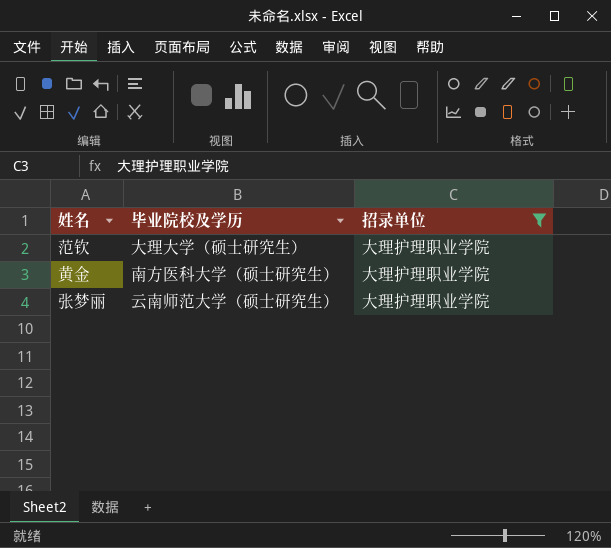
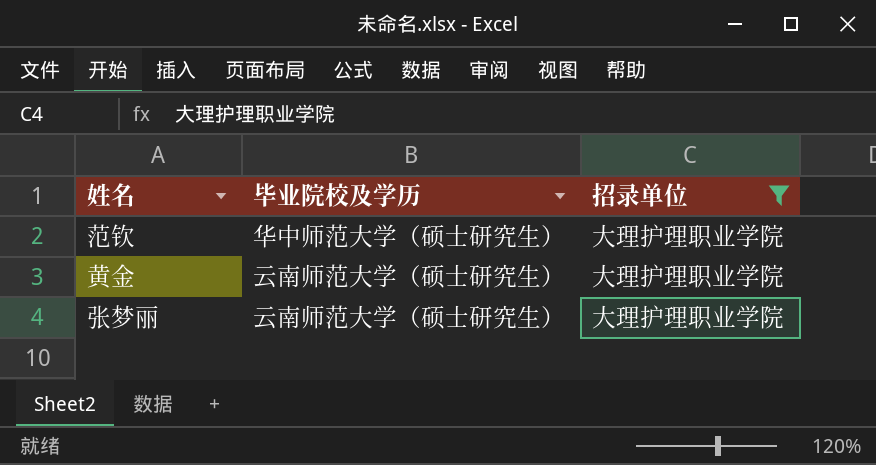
范钦 | 毕业院校及学历: 大理大学（硕士研究生） -> 华中师范大学（硕士研究生）
黄金 | 毕业院校及学历: 南方医科大学（硕士研究生） -> 云南师范大学（硕士研究生）

